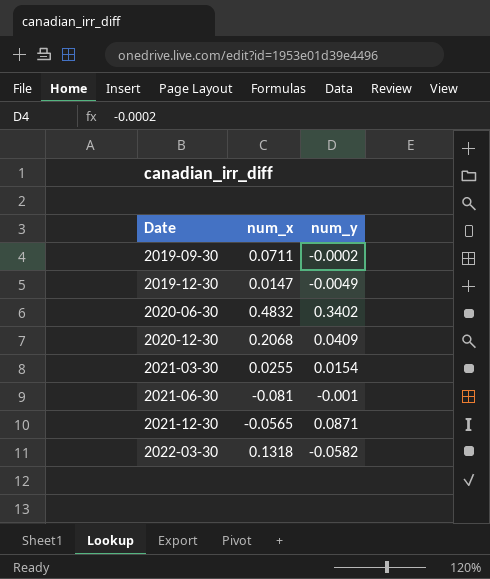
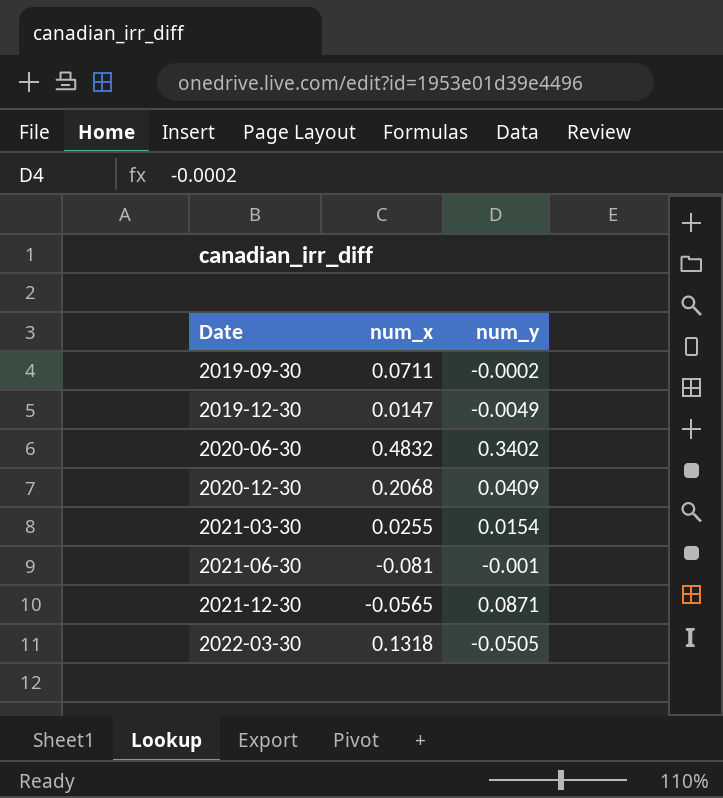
2022-03-30 | num_y: -0.0582 -> -0.0505

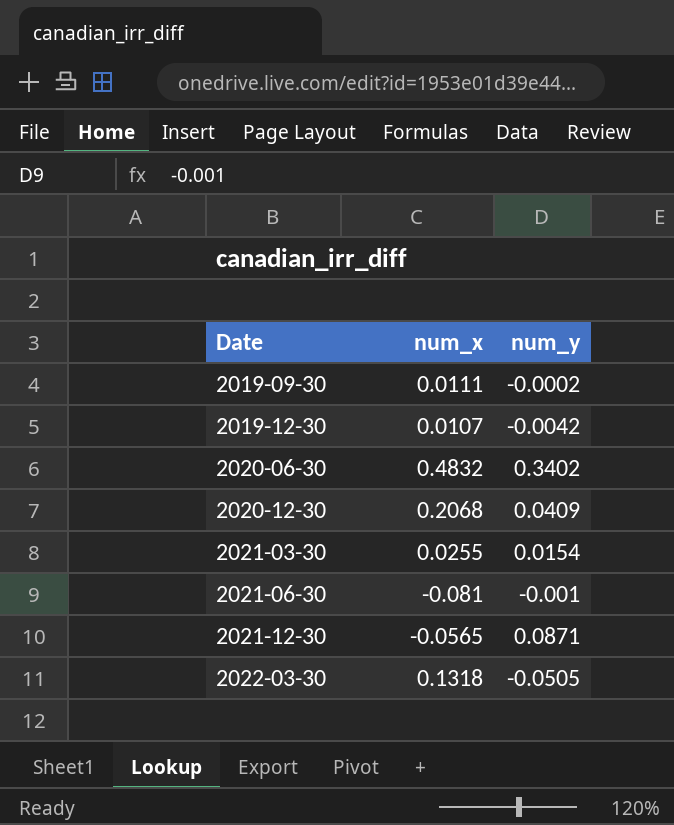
2019-09-30 | num_x: 0.0711 -> 0.0111
2019-12-30 | num_x: 0.0147 -> 0.0107
2019-12-30 | num_y: -0.0049 -> -0.0042

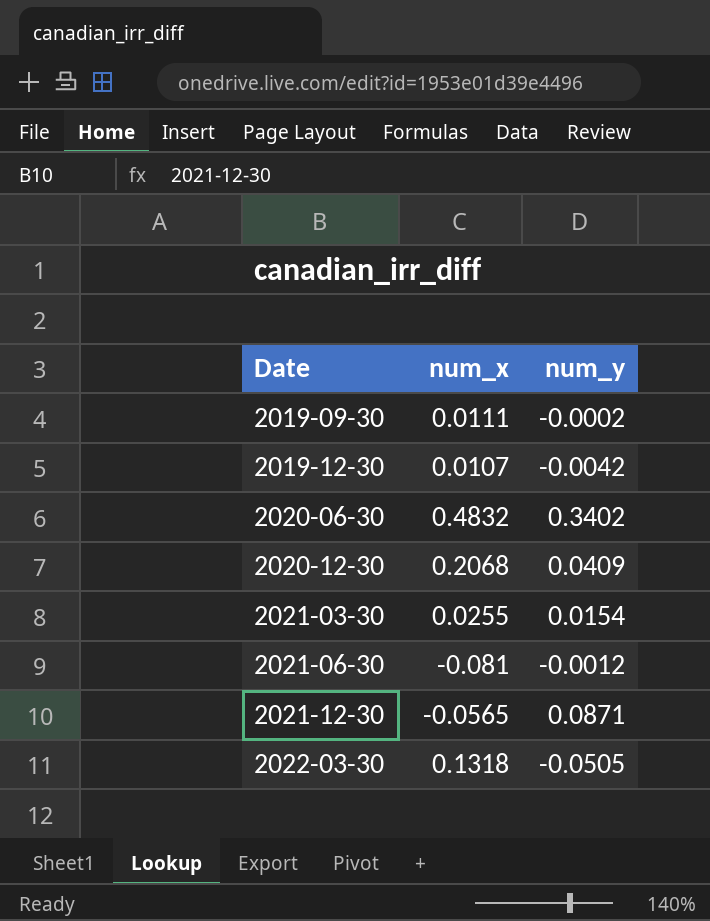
2021-06-30 | num_y: -0.001 -> -0.0012

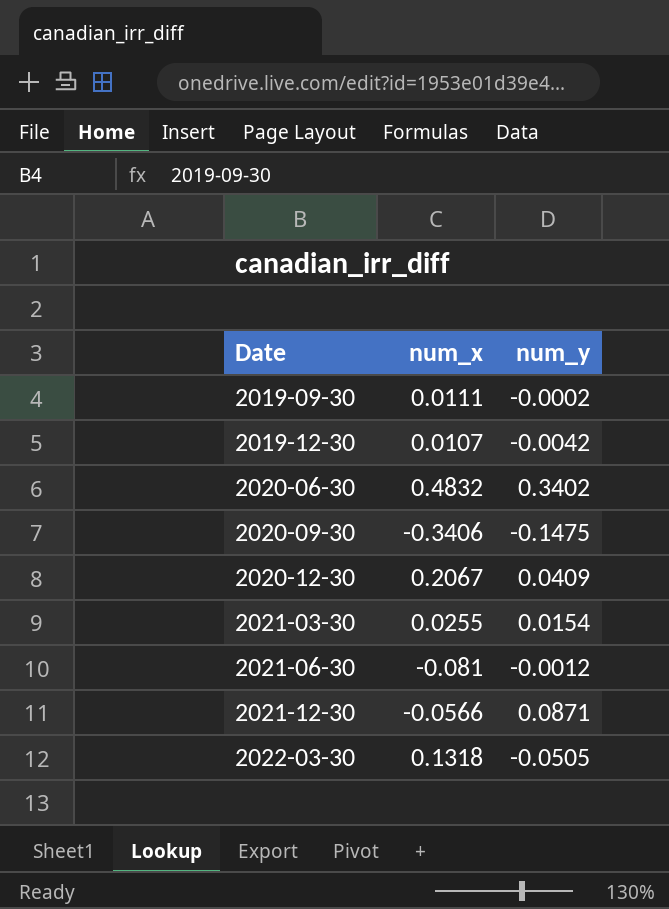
row 2020-09-30: none -> -0.3406 | -0.1475
2020-12-30 | num_x: 0.2068 -> 0.2067
2021-12-30 | num_x: -0.0565 -> -0.0566

